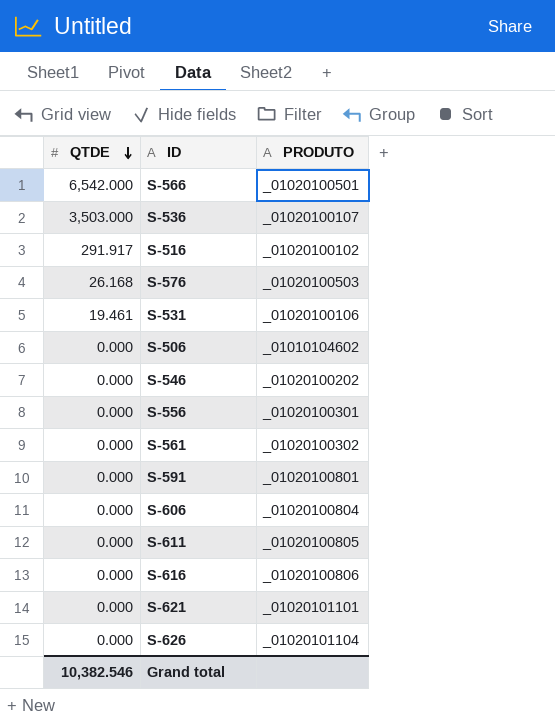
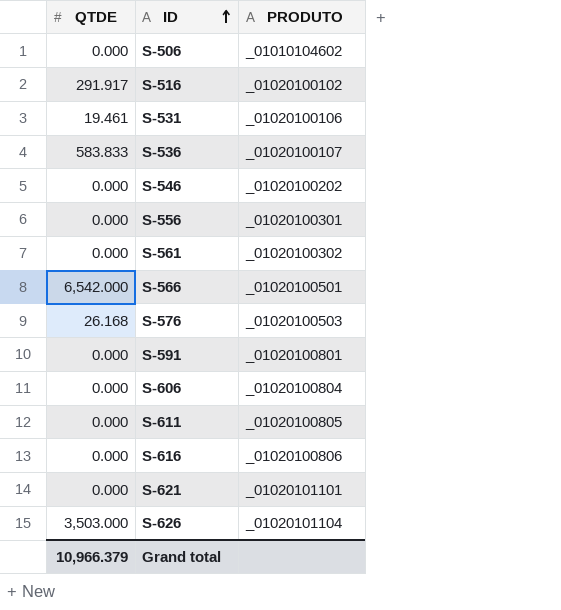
row order: QTDE descending -> ID ascending
S-536 | QTDE: 3,503.000 -> 583.833
S-626 | QTDE: 0.000 -> 3,503.000
Grand total | QTDE: 10,382.546 -> 10,966.379

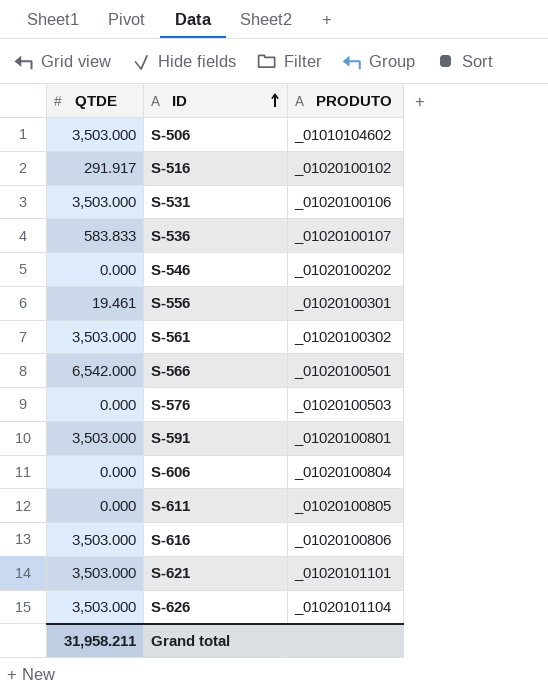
S-506 | QTDE: 0.000 -> 3,503.000
S-531 | QTDE: 19.461 -> 3,503.000
S-556 | QTDE: 0.000 -> 19.461
S-561 | QTDE: 0.000 -> 3,503.000
S-576 | QTDE: 26.168 -> 0.000
S-591 | QTDE: 0.000 -> 3,503.000
S-616 | QTDE: 0.000 -> 3,503.000
S-621 | QTDE: 0.000 -> 3,503.000
Grand total | QTDE: 10,966.379 -> 31,958.211

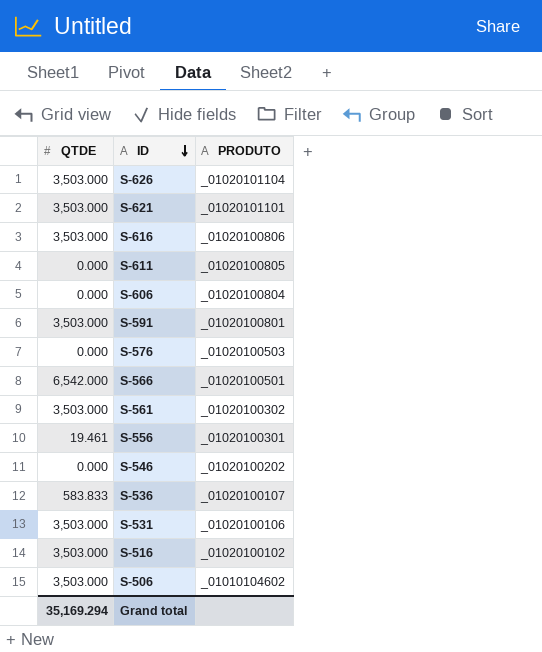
row order: ID ascending -> ID descending
S-516 | QTDE: 291.917 -> 3,503.000
Grand total | QTDE: 31,958.211 -> 35,169.294

